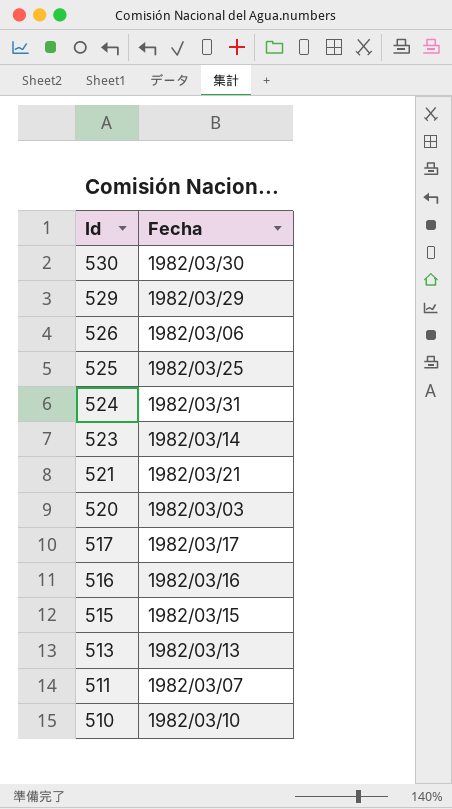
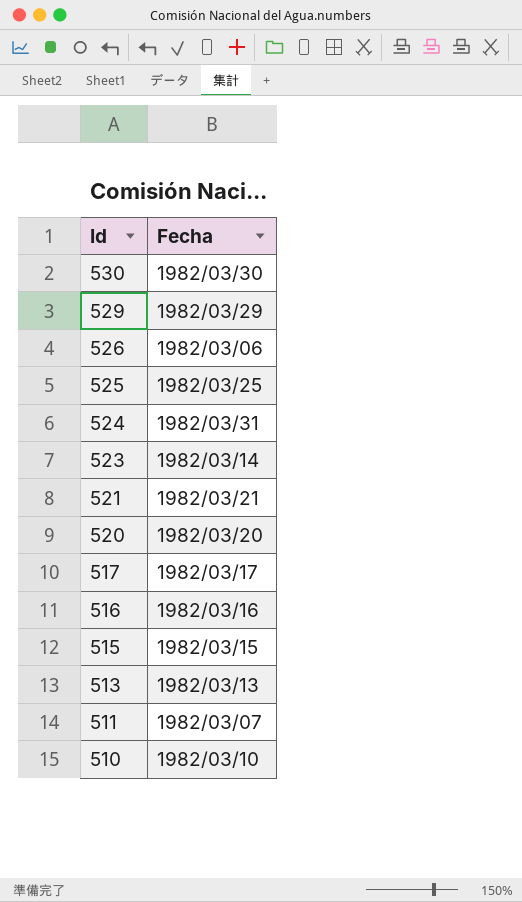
520 | Fecha: 1982/03/03 -> 1982/03/20

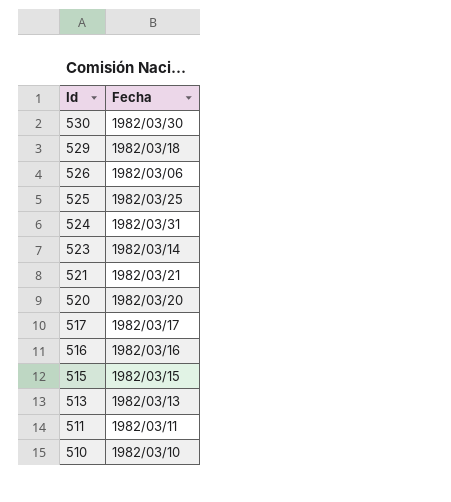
529 | Fecha: 1982/03/29 -> 1982/03/18
511 | Fecha: 1982/03/07 -> 1982/03/11

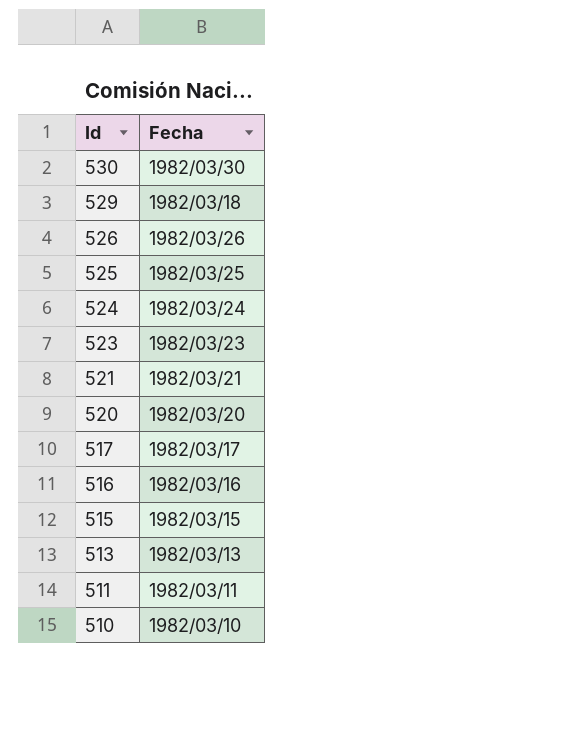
526 | Fecha: 1982/03/06 -> 1982/03/26
524 | Fecha: 1982/03/31 -> 1982/03/24
523 | Fecha: 1982/03/14 -> 1982/03/23

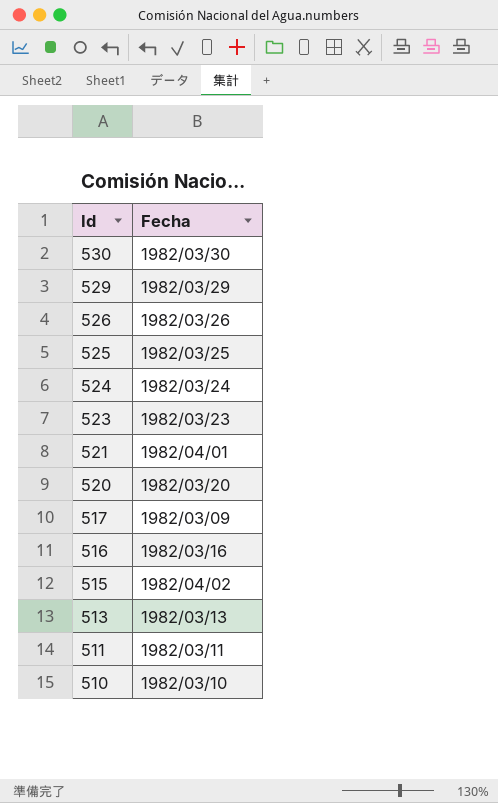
529 | Fecha: 1982/03/18 -> 1982/03/29
521 | Fecha: 1982/03/21 -> 1982/04/01
517 | Fecha: 1982/03/17 -> 1982/03/09
515 | Fecha: 1982/03/15 -> 1982/04/02

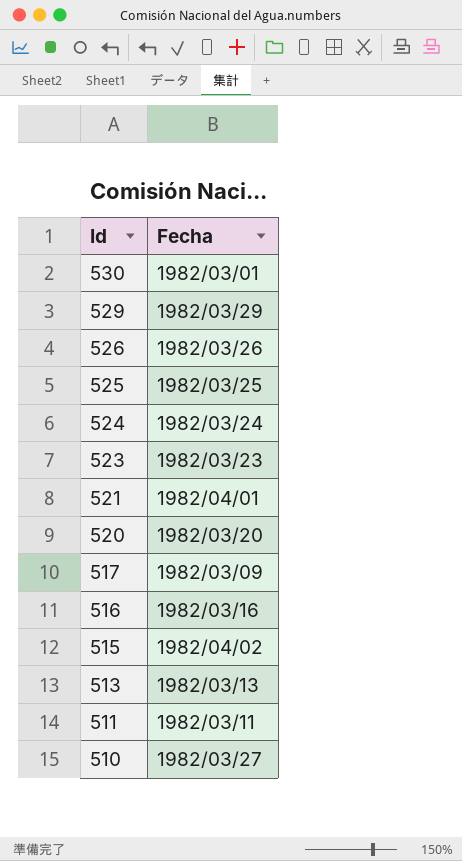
530 | Fecha: 1982/03/30 -> 1982/03/01
510 | Fecha: 1982/03/10 -> 1982/03/27

